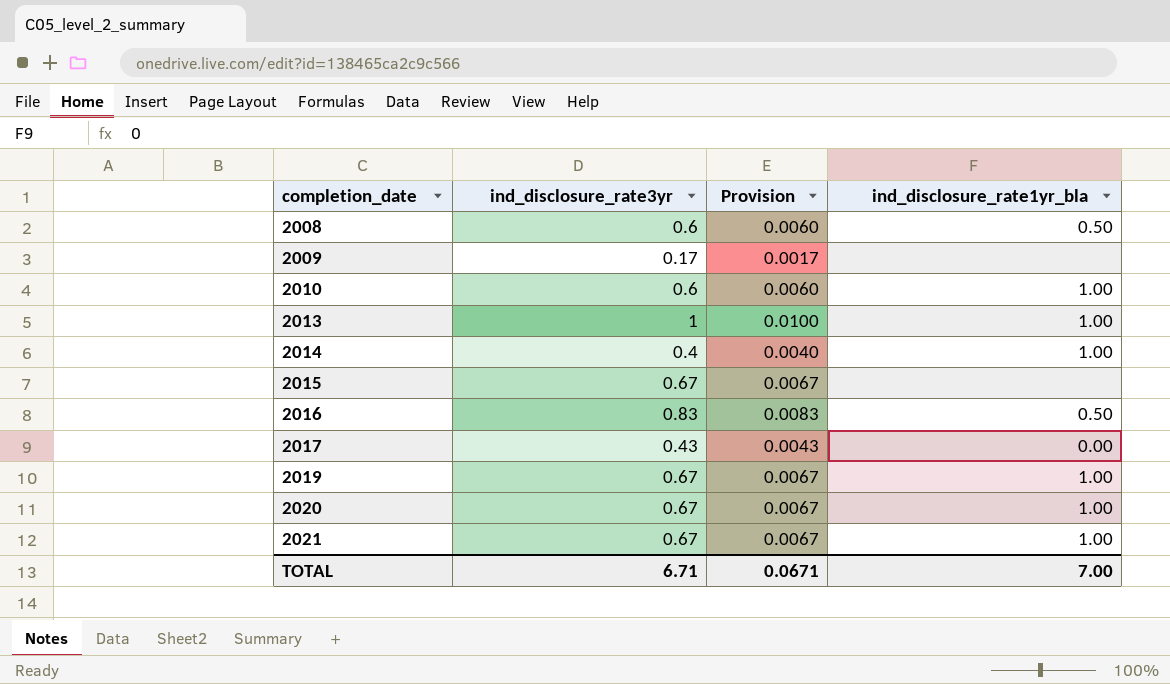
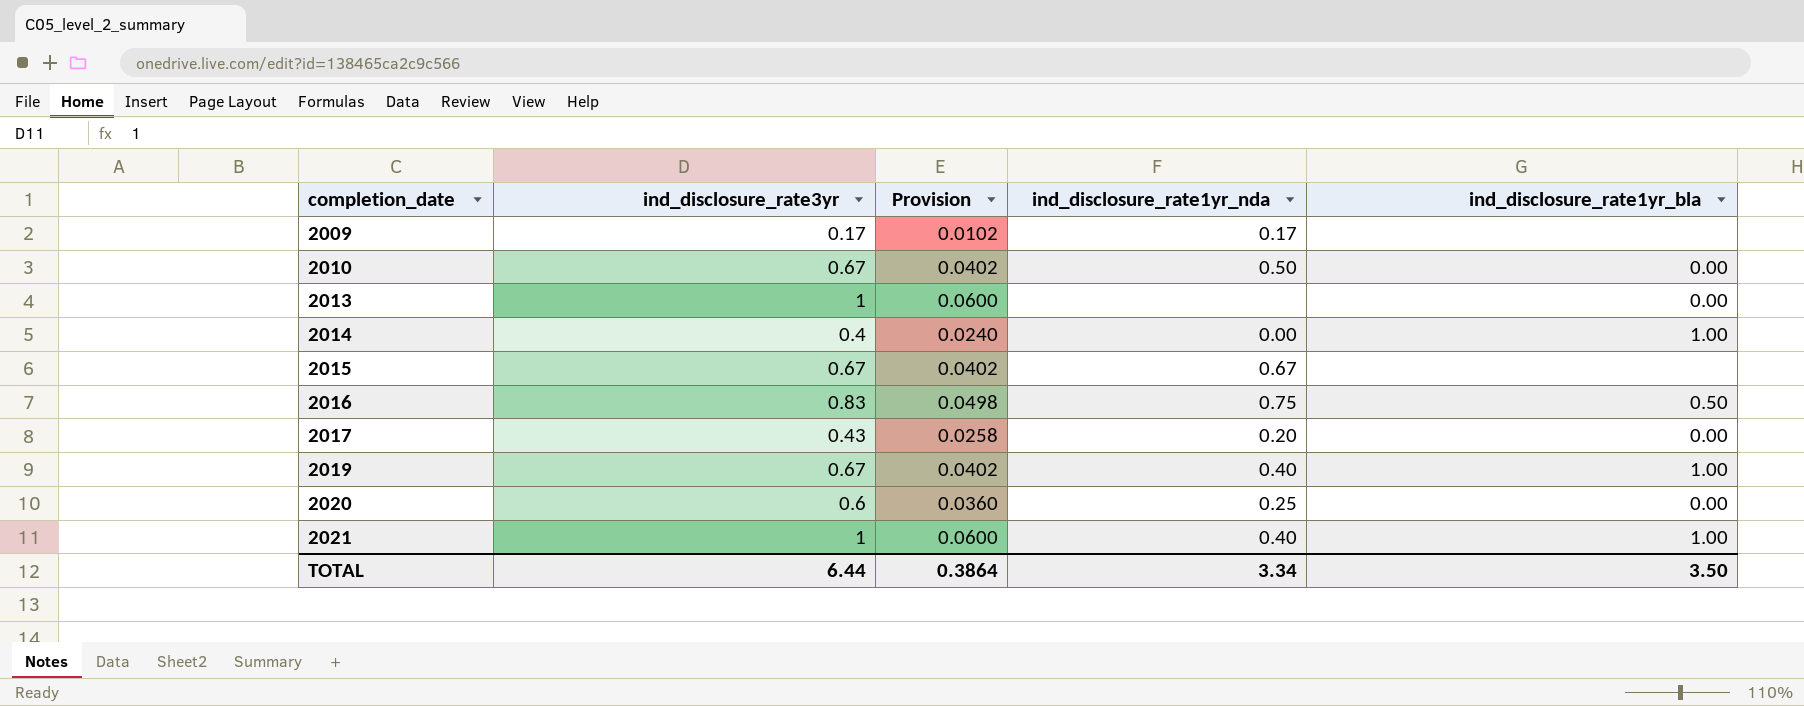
column Provision | formula: [ind_disclosure_rate3yr] * 0.01 -> [ind_disclosure_rate3yr] * 0.06
column ind_disclosure_rate1yr_nda | position: none -> 4
row 2008: 0.6 | 0.0060 | 0.50 -> none
2010 | ind_disclosure_rate3yr: 0.6 -> 0.67
2010 | ind_disclosure_rate1yr_bla: 1.00 -> 0.00
2013 | ind_disclosure_rate1yr_bla: 1.00 -> 0.00
2020 | ind_disclosure_rate3yr: 0.67 -> 0.6
2020 | ind_disclosure_rate1yr_bla: 1.00 -> 0.00
2021 | ind_disclosure_rate3yr: 0.67 -> 1
TOTAL | ind_disclosure_rate3yr: 6.71 -> 6.44
TOTAL | Provision: 0.0671 -> 0.3864
TOTAL | ind_disclosure_rate1yr_bla: 7.00 -> 3.50

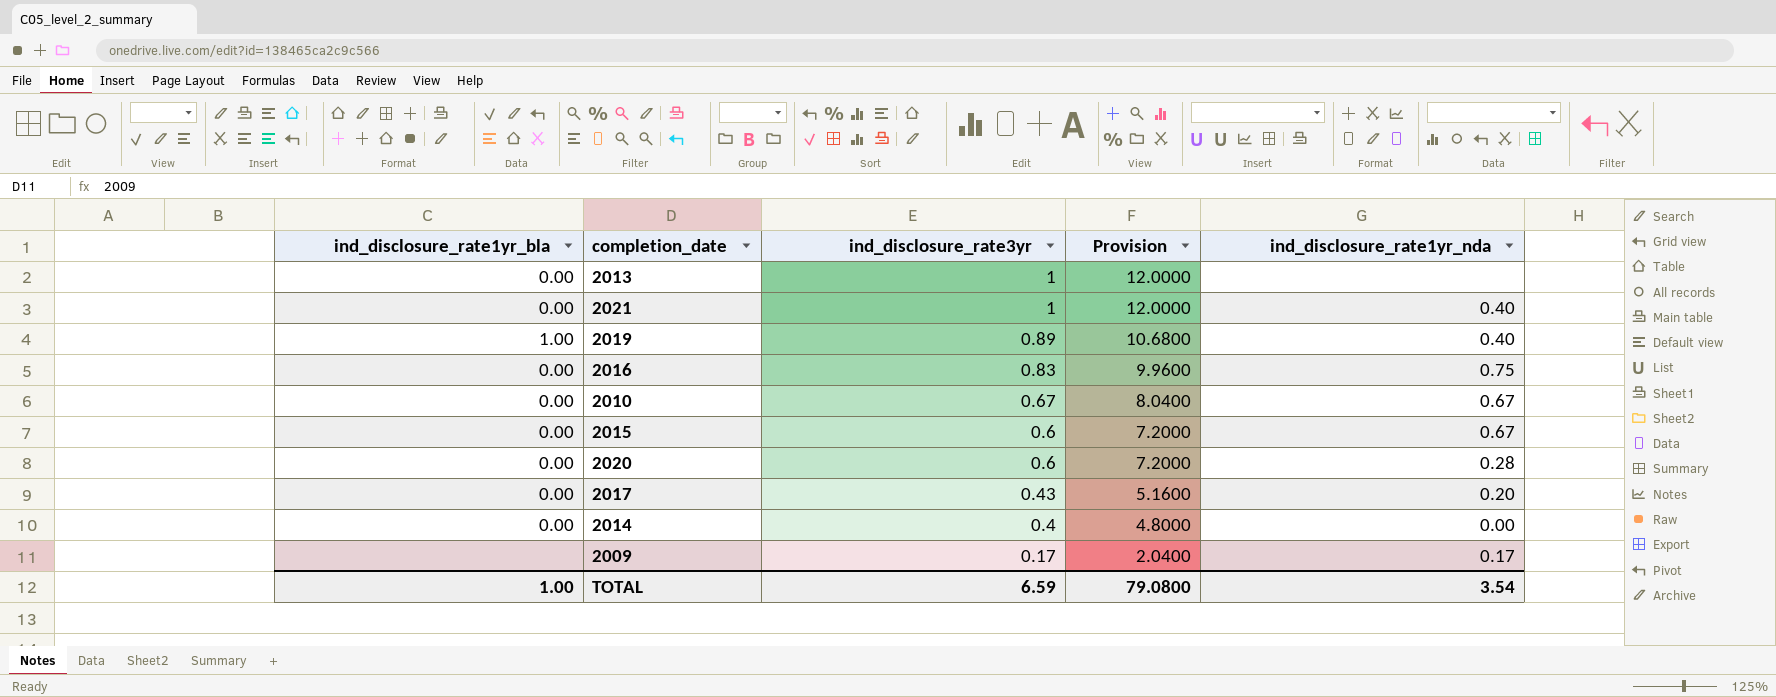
row order: completion_date ascending -> ind_disclosure_rate3yr descending
column ind_disclosure_rate1yr_bla | position: 5 -> 1
column Provision | formula: [ind_disclosure_rate3yr] * 0.06 -> [ind_disclosure_rate3yr] * 12
2021 | ind_disclosure_rate1yr_bla: 1.00 -> 0.00
2019 | ind_disclosure_rate3yr: 0.67 -> 0.89
2016 | ind_disclosure_rate1yr_bla: 0.50 -> 0.00
2010 | ind_disclosure_rate1yr_nda: 0.50 -> 0.67
2015 | ind_disclosure_rate1yr_bla: none -> 0.00
2015 | ind_disclosure_rate3yr: 0.67 -> 0.6
2020 | ind_disclosure_rate1yr_nda: 0.25 -> 0.28
2014 | ind_disclosure_rate1yr_bla: 1.00 -> 0.00
TOTAL | ind_disclosure_rate1yr_bla: 3.50 -> 1.00
TOTAL | ind_disclosure_rate3yr: 6.44 -> 6.59
TOTAL | Provision: 0.3864 -> 79.0800
TOTAL | ind_disclosure_rate1yr_nda: 3.34 -> 3.54

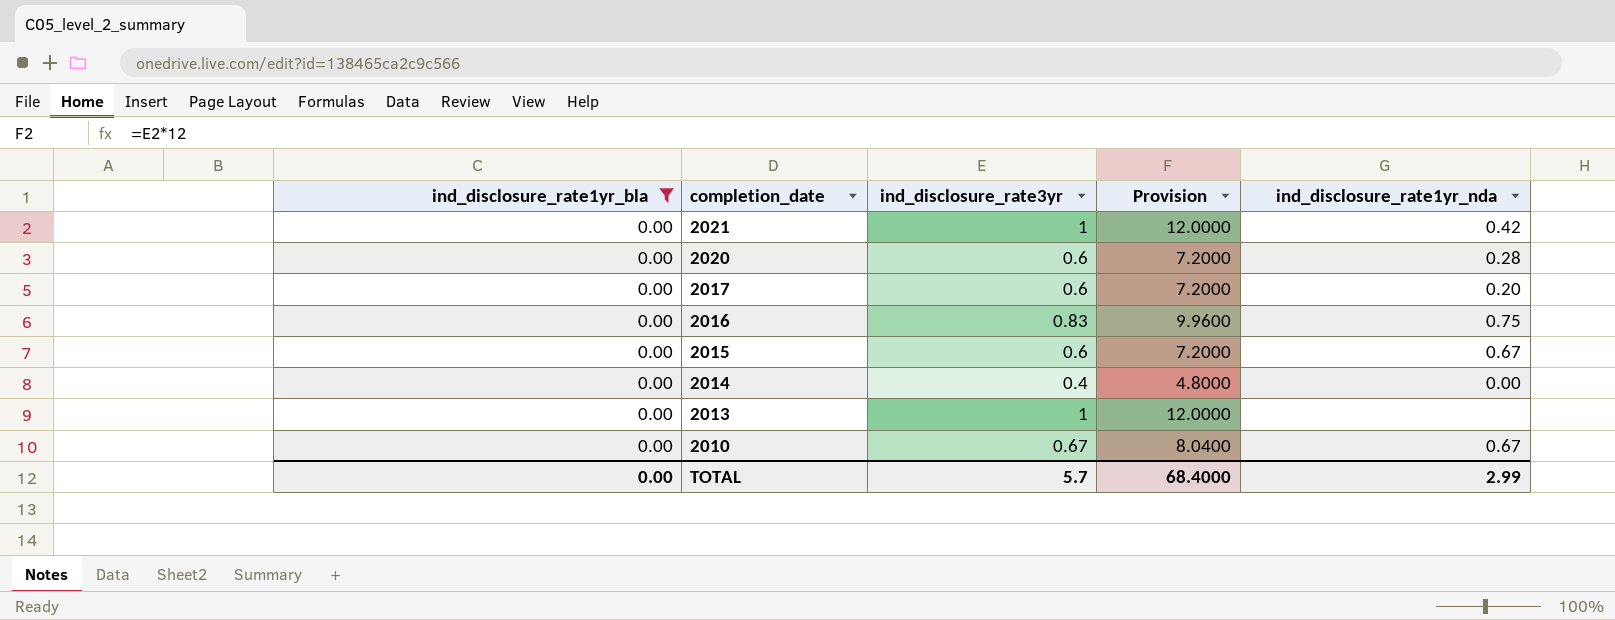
filter: none -> ind_disclosure_rate1yr_bla = 0.00
row order: ind_disclosure_rate3yr descending -> completion_date descending
2021 | ind_disclosure_rate1yr_nda: 0.40 -> 0.42
2017 | ind_disclosure_rate3yr: 0.43 -> 0.6
2017 | Provision: 5.1600 -> 7.2000
TOTAL | ind_disclosure_rate1yr_bla: 1.00 -> 0.00
TOTAL | ind_disclosure_rate3yr: 6.59 -> 5.7
TOTAL | Provision: 79.0800 -> 68.4000
TOTAL | ind_disclosure_rate1yr_nda: 3.54 -> 2.99

